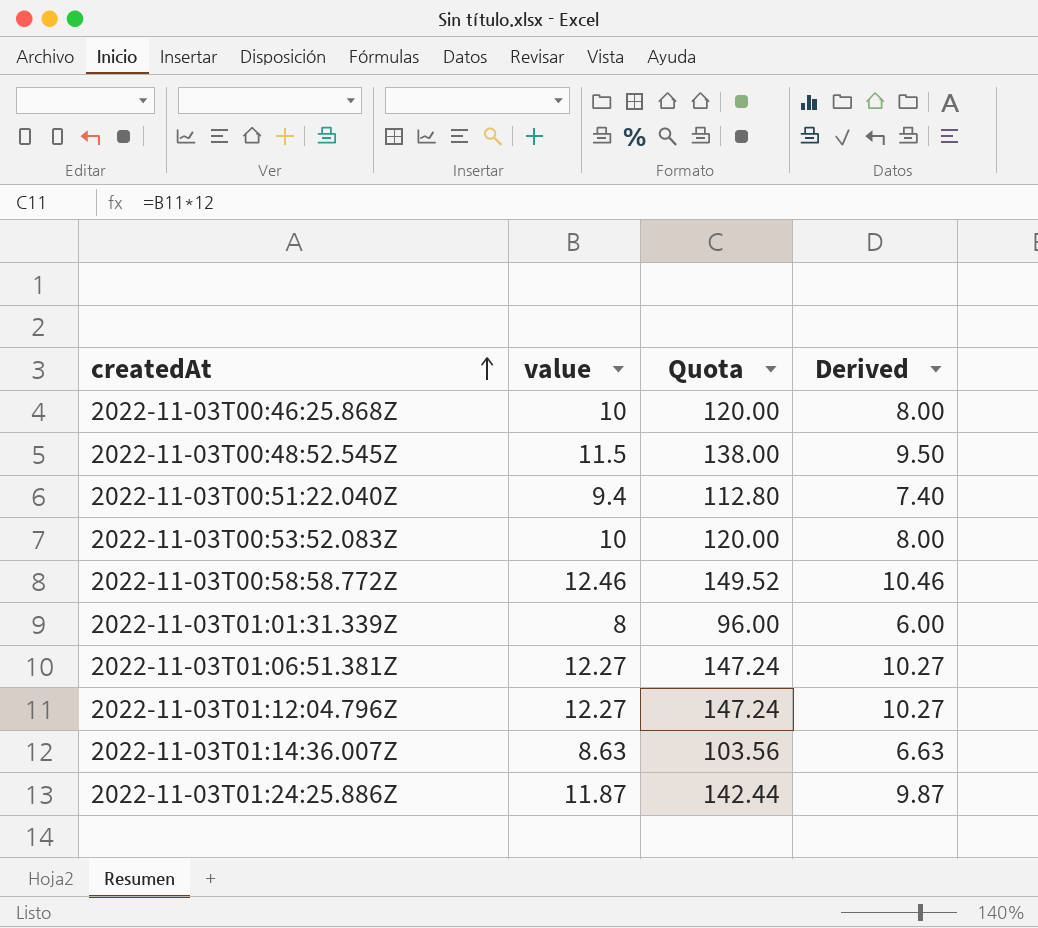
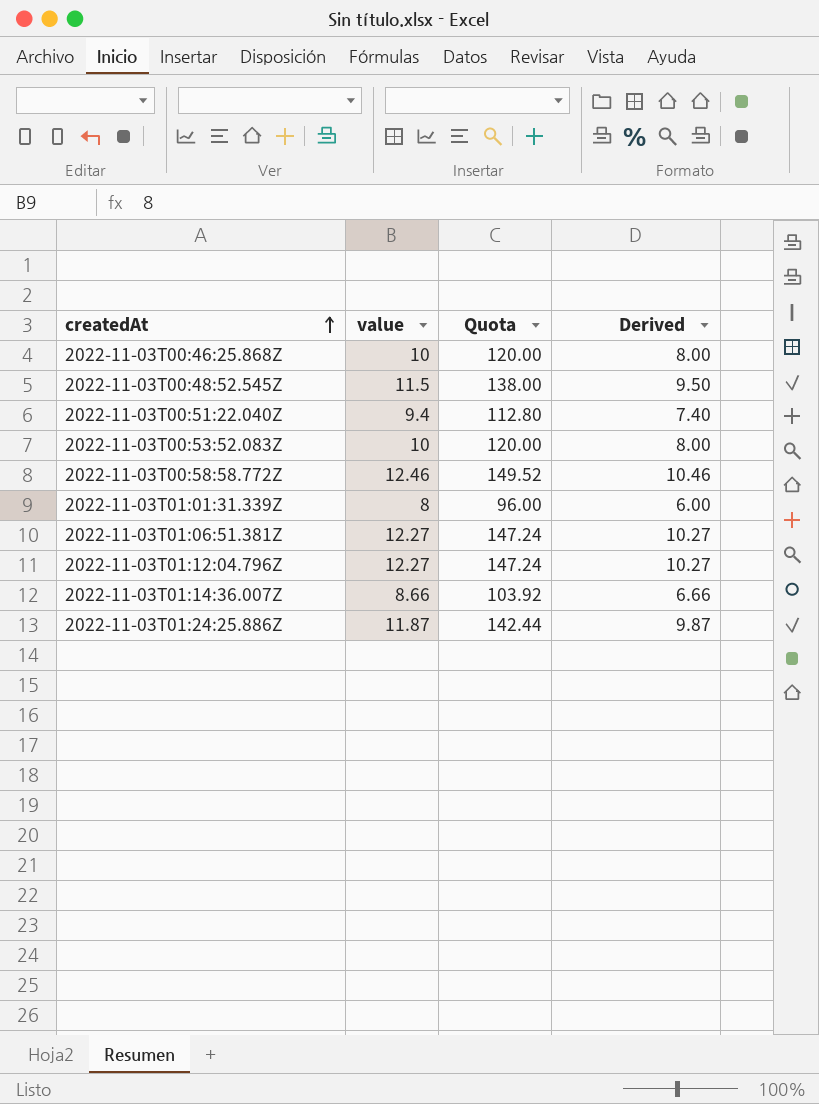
2022-11-03T01:14:36.007Z | value: 8.63 -> 8.66
2022-11-03T01:14:36.007Z | Quota: 103.56 -> 103.92
2022-11-03T01:14:36.007Z | Derived: 6.63 -> 6.66

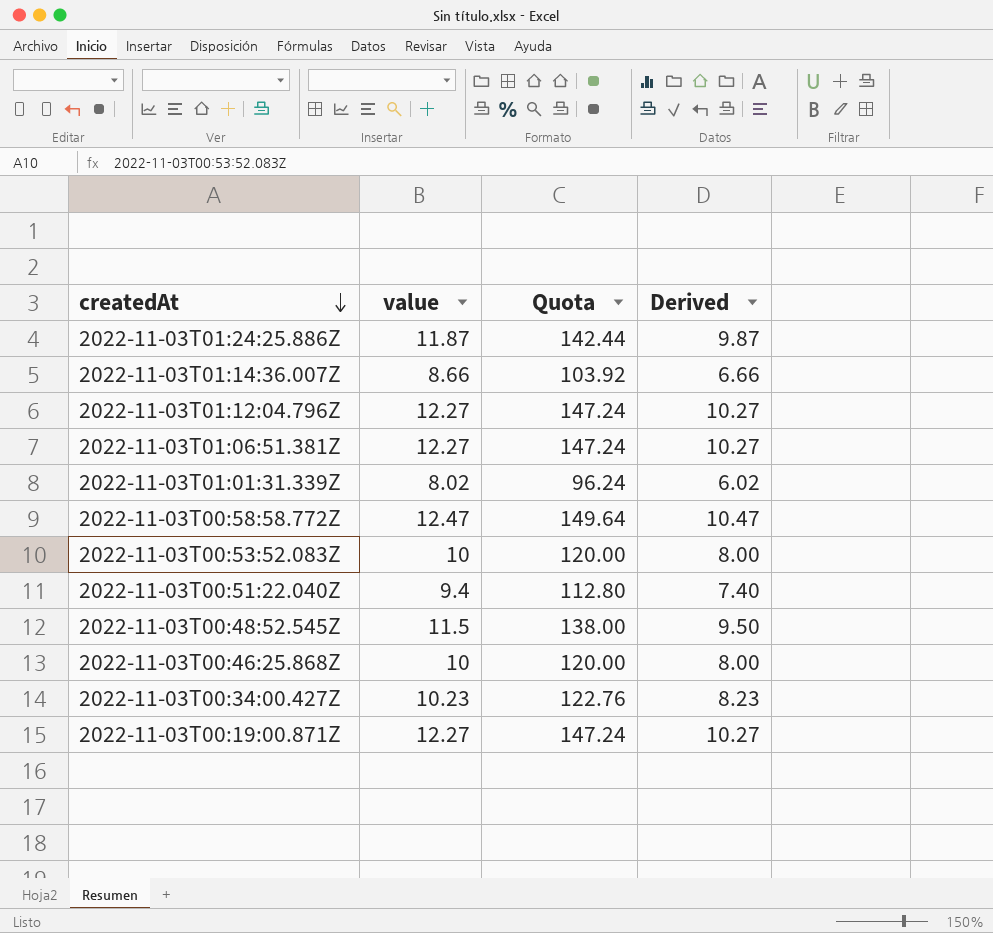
row order: createdAt ascending -> createdAt descending
2022-11-03T01:01:31.339Z | value: 8 -> 8.02
2022-11-03T01:01:31.339Z | Quota: 96.00 -> 96.24
2022-11-03T01:01:31.339Z | Derived: 6.00 -> 6.02
2022-11-03T00:58:58.772Z | value: 12.46 -> 12.47
2022-11-03T00:58:58.772Z | Quota: 149.52 -> 149.64
2022-11-03T00:58:58.772Z | Derived: 10.46 -> 10.47
row 2022-11-03T00:34:00.427Z: none -> 10.23 | 122.76 | 8.23
row 2022-11-03T00:19:00.871Z: none -> 12.27 | 147.24 | 10.27

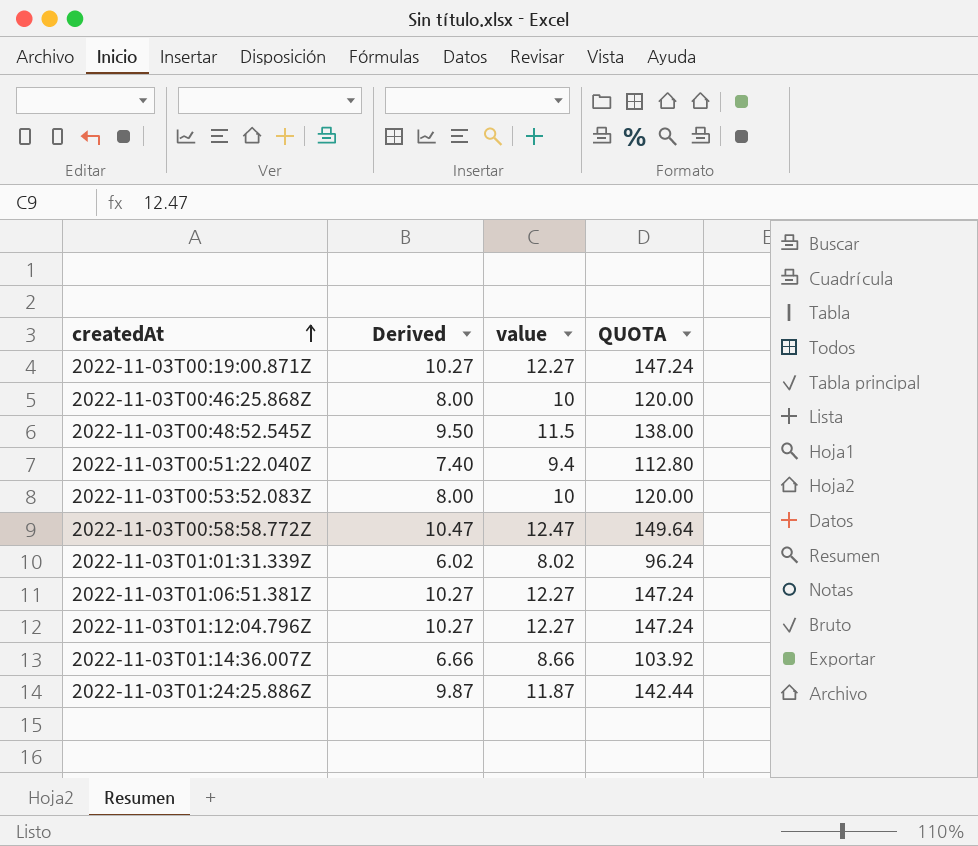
row order: createdAt descending -> createdAt ascending
column Derived | position: 4 -> 2
column name: Quota -> QUOTA
row 2022-11-03T00:34:00.427Z: 10.23 | 122.76 | 8.23 -> none

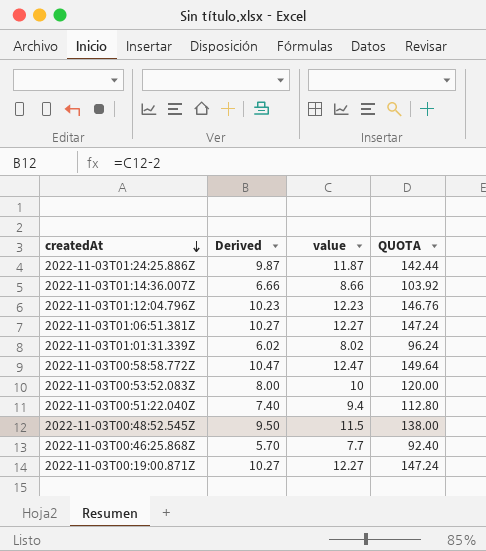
row order: createdAt ascending -> createdAt descending
2022-11-03T01:12:04.796Z | Derived: 10.27 -> 10.23
2022-11-03T01:12:04.796Z | value: 12.27 -> 12.23
2022-11-03T01:12:04.796Z | QUOTA: 147.24 -> 146.76
2022-11-03T00:46:25.868Z | Derived: 8.00 -> 5.70
2022-11-03T00:46:25.868Z | value: 10 -> 7.7
2022-11-03T00:46:25.868Z | QUOTA: 120.00 -> 92.40

